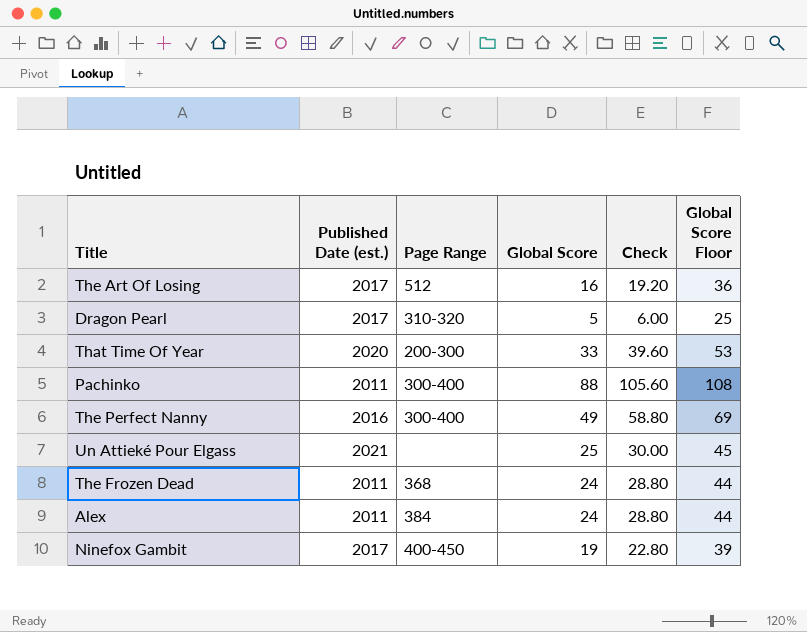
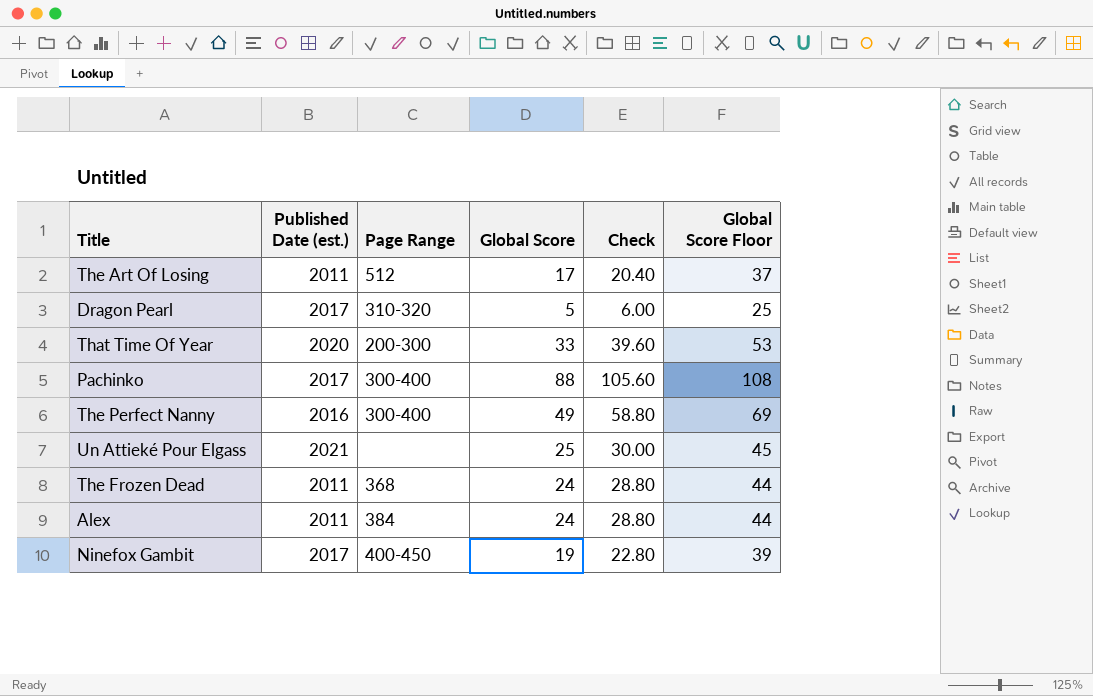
The Art Of Losing | Published Date (est.): 2017 -> 2011
The Art Of Losing | Global Score: 16 -> 17
The Art Of Losing | Check: 19.20 -> 20.40
The Art Of Losing | Global Score Floor: 36 -> 37
Pachinko | Published Date (est.): 2011 -> 2017

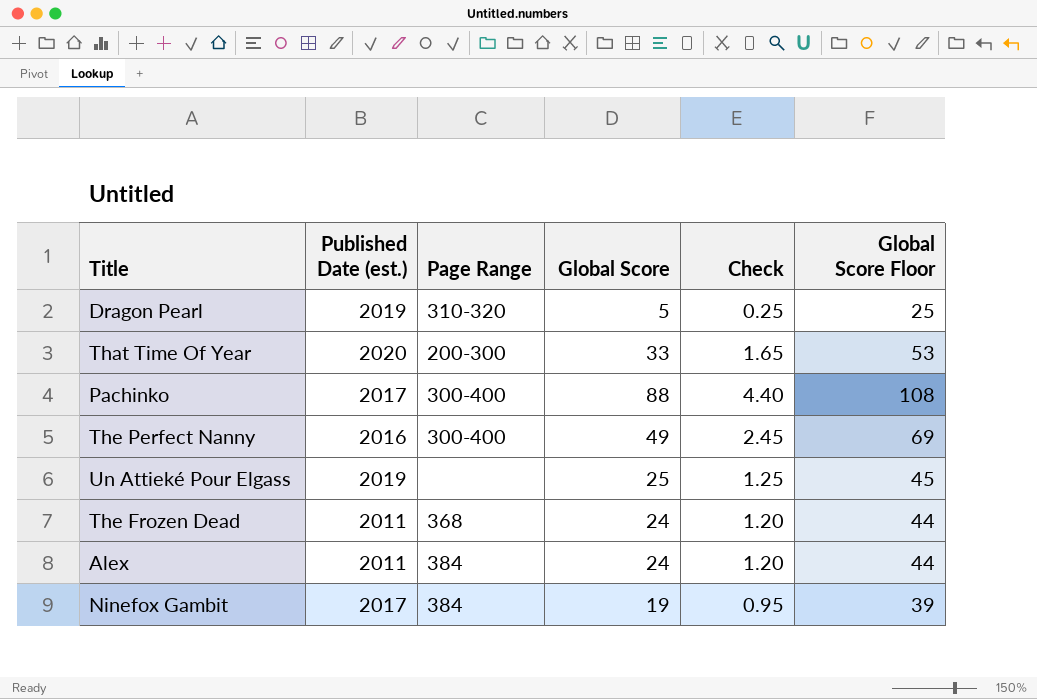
column Check | formula: [Global Score] * 1.2 -> [Global Score] * 0.05
row The Art Of Losing: 2011 | 512 | 17 | 20.40 | 37 -> none
Dragon Pearl | Published Date (est.): 2017 -> 2019
Un Attieké Pour Elgass | Published Date (est.): 2021 -> 2019
Ninefox Gambit | Page Range: 400-450 -> 384

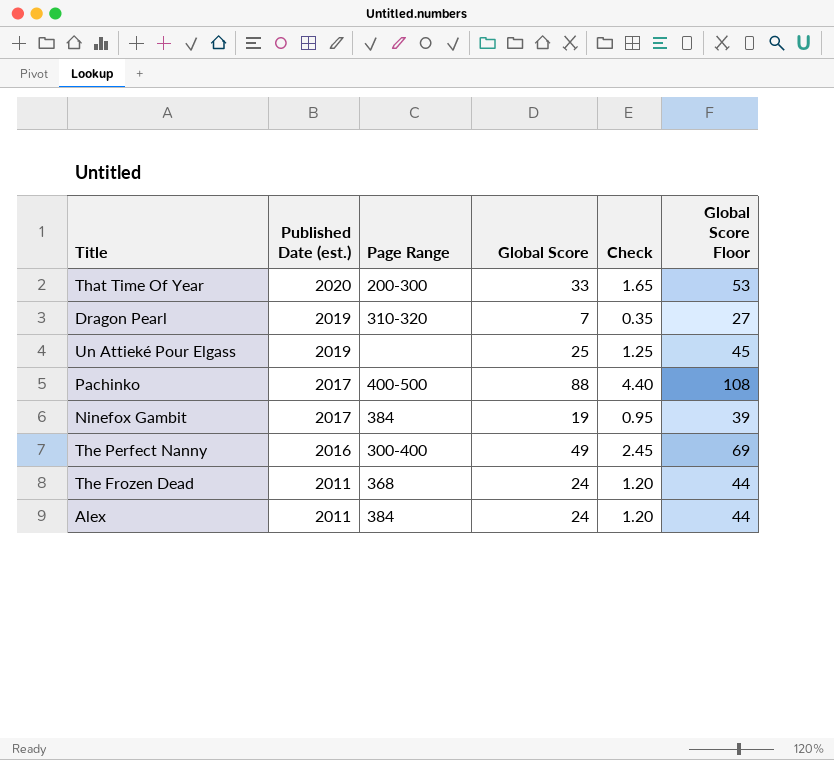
row order: none -> Published Date (est.) descending
Dragon Pearl | Global Score: 5 -> 7
Dragon Pearl | Check: 0.25 -> 0.35
Dragon Pearl | Global Score Floor: 25 -> 27
Pachinko | Page Range: 300-400 -> 400-500

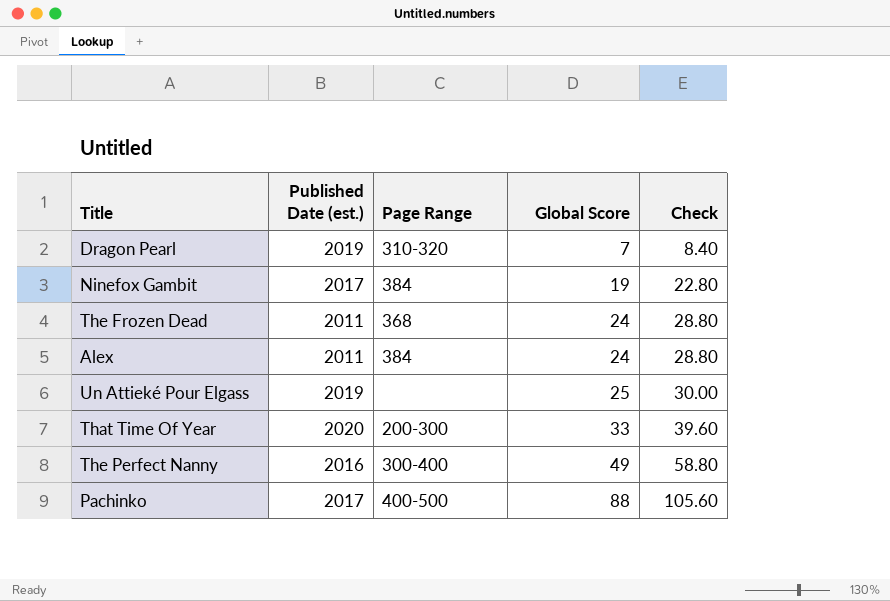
row order: Published Date (est.) descending -> Global Score ascending
column Global Score Floor | formula: [Global Score] + 20 -> none
column Check | formula: [Global Score] * 0.05 -> [Global Score] * 1.2

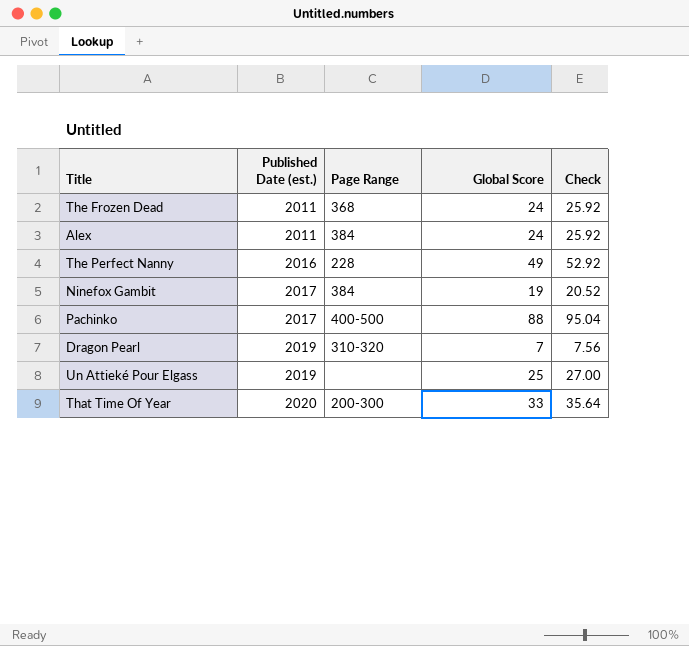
row order: Global Score ascending -> Published Date (est.) ascending
column Check | formula: [Global Score] * 1.2 -> [Global Score] * 1.08
The Perfect Nanny | Page Range: 300-400 -> 228

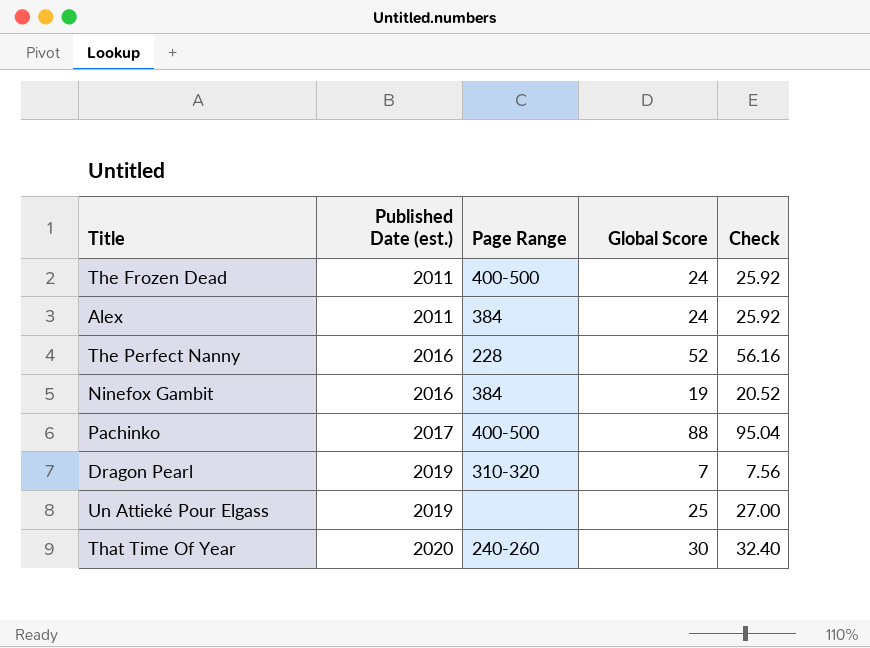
The Frozen Dead | Page Range: 368 -> 400-500
The Perfect Nanny | Global Score: 49 -> 52
The Perfect Nanny | Check: 52.92 -> 56.16
Ninefox Gambit | Published Date (est.): 2017 -> 2016
That Time Of Year | Page Range: 200-300 -> 240-260
That Time Of Year | Global Score: 33 -> 30
That Time Of Year | Check: 35.64 -> 32.40

